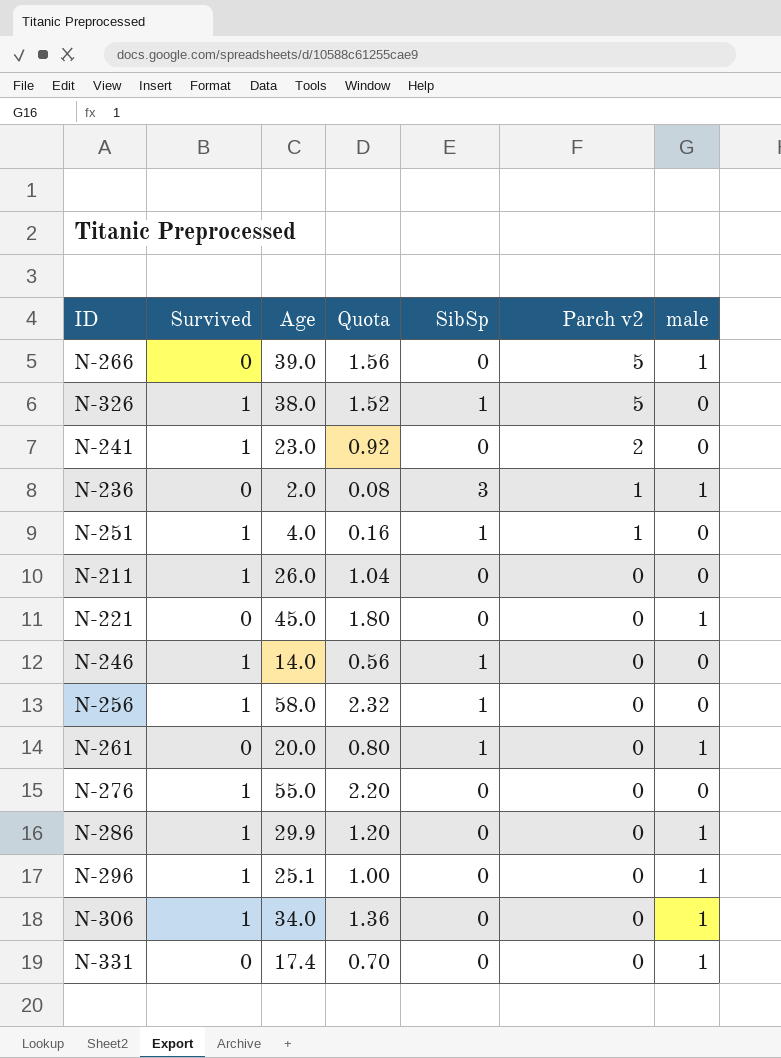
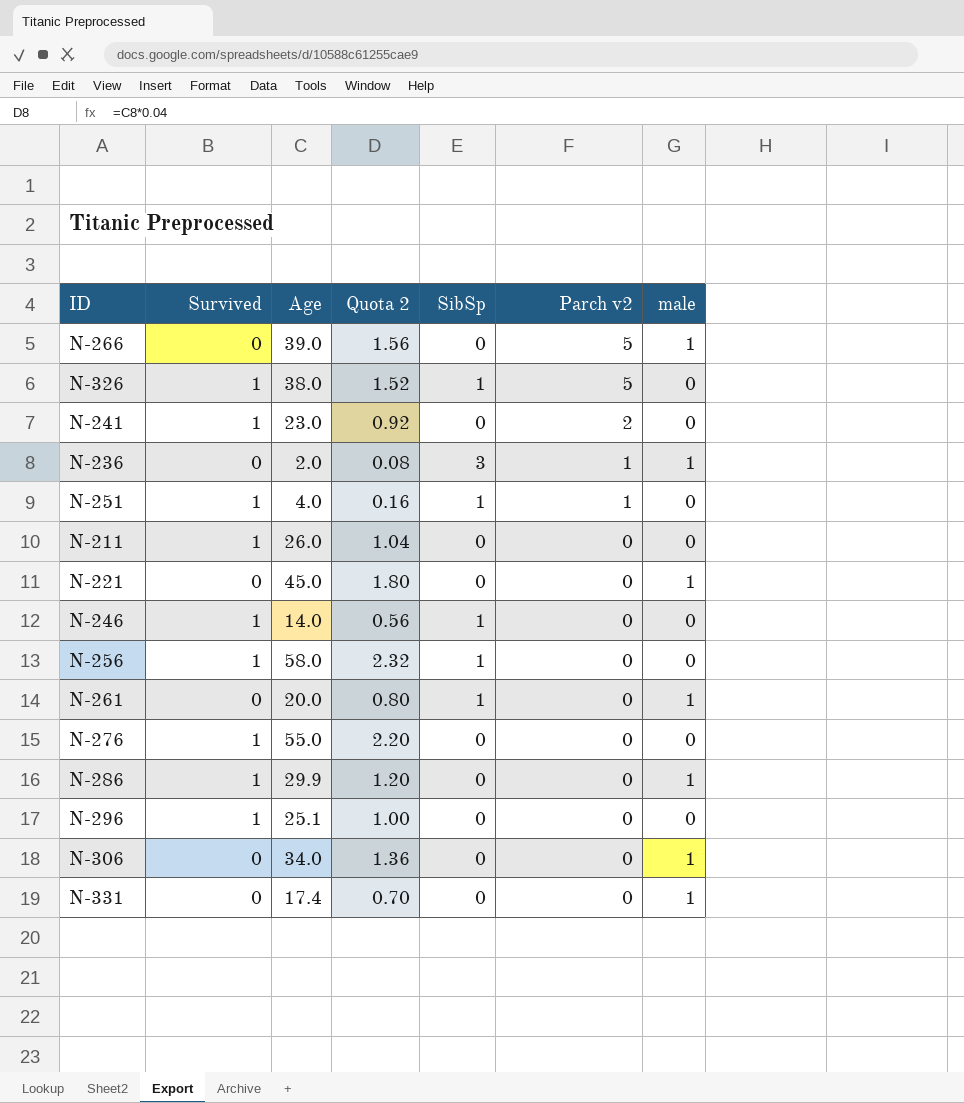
column name: Quota -> Quota 2
N-296 | male: 1 -> 0
N-306 | Survived: 1 -> 0

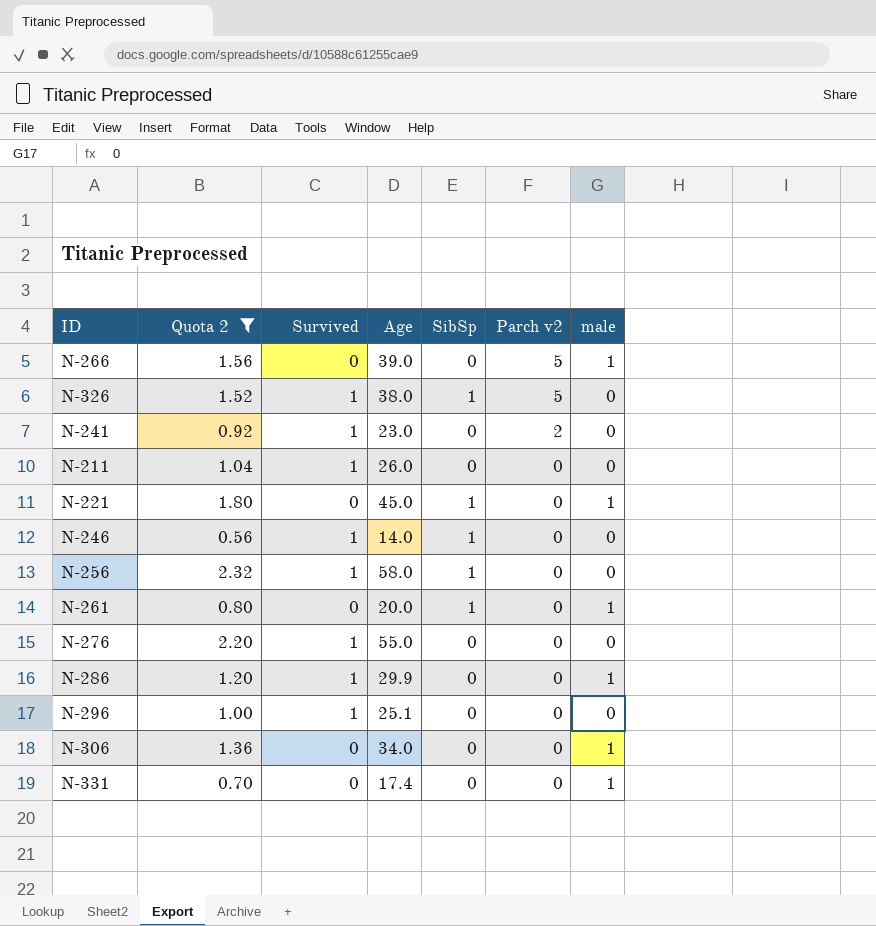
filter: none -> Quota 2 >= 0.56
column Quota 2 | position: 4 -> 2
N-221 | SibSp: 0 -> 1

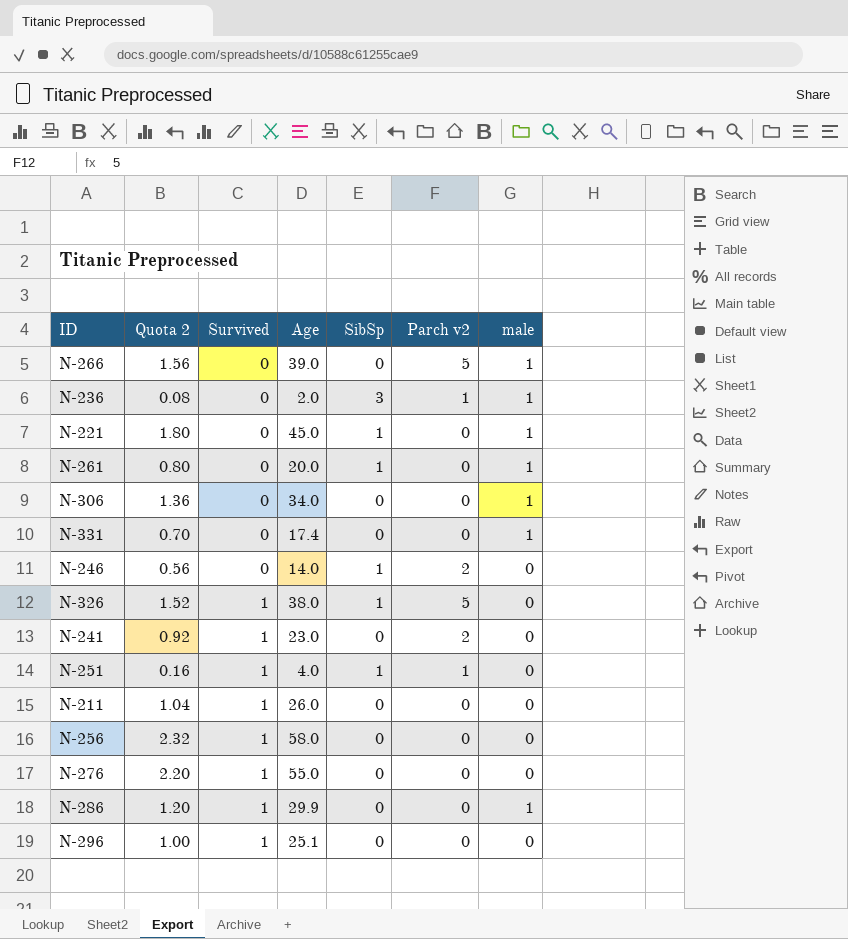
filter: Quota 2 >= 0.56 -> none
row order: Parch v2 descending -> Survived ascending
N-246 | Survived: 1 -> 0
N-246 | Parch v2: 0 -> 2
N-256 | SibSp: 1 -> 0

